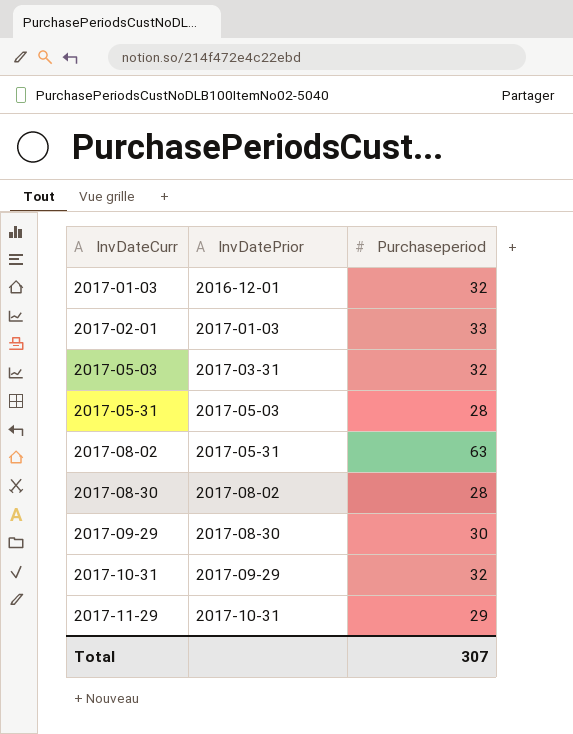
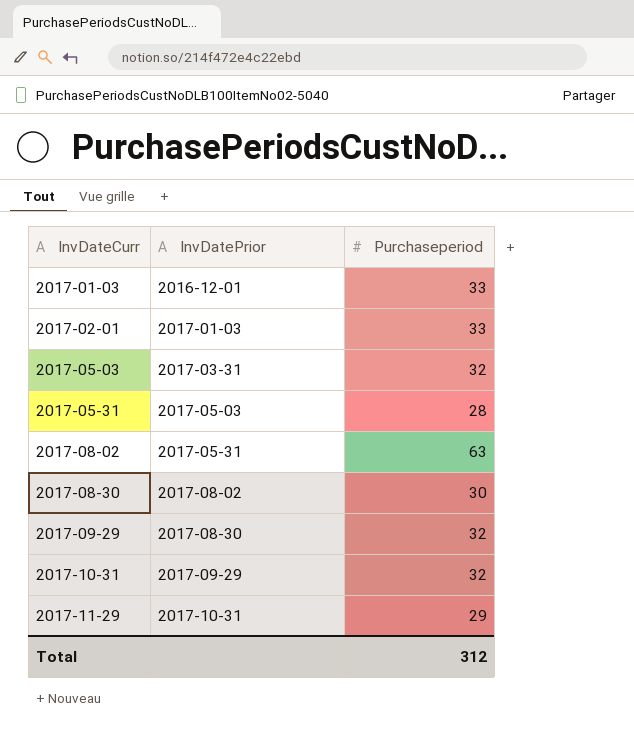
2017-01-03 | Purchaseperiod: 32 -> 33
2017-08-30 | Purchaseperiod: 28 -> 30
2017-09-29 | Purchaseperiod: 30 -> 32
Total | Purchaseperiod: 307 -> 312

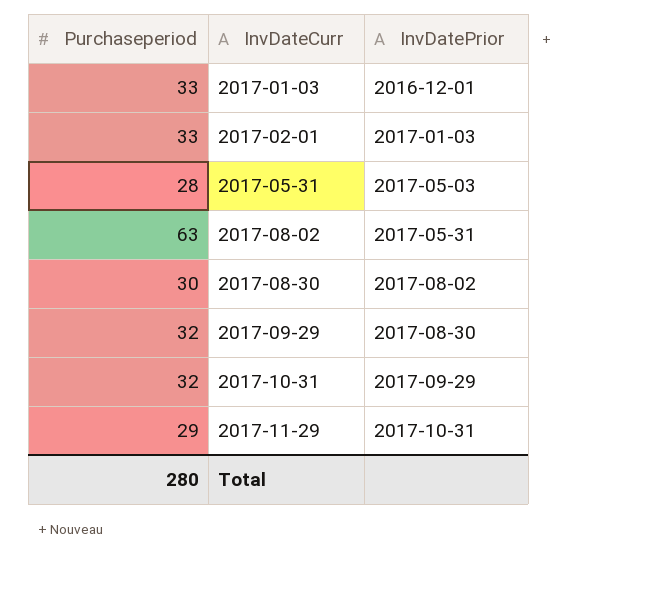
column Purchaseperiod | position: 3 -> 1
row 2017-05-03: 2017-03-31 | 32 -> none
Total | Purchaseperiod: 312 -> 280

